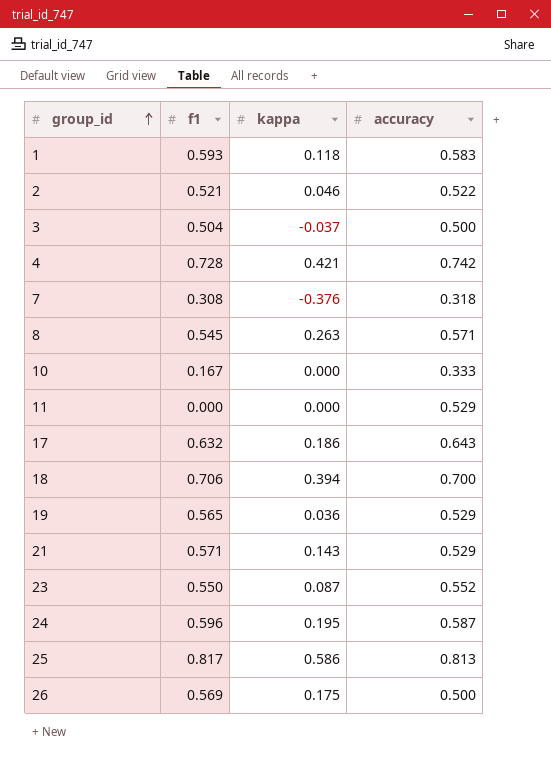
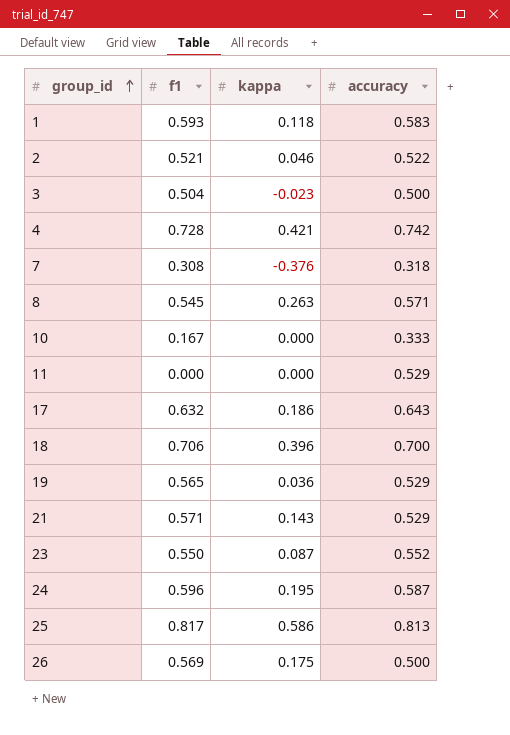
3 | kappa: -0.037 -> -0.023
18 | kappa: 0.394 -> 0.396

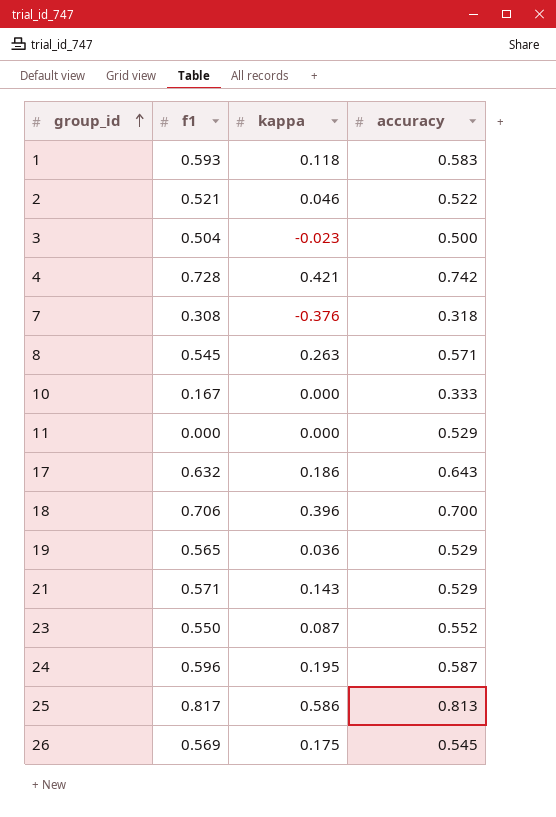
26 | accuracy: 0.500 -> 0.545

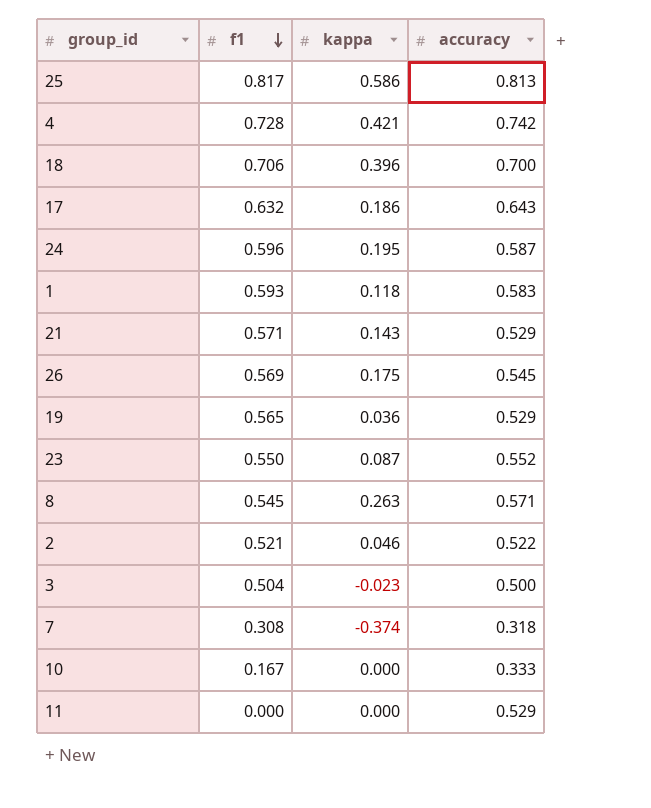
row order: group_id ascending -> f1 descending
7 | kappa: -0.376 -> -0.374

